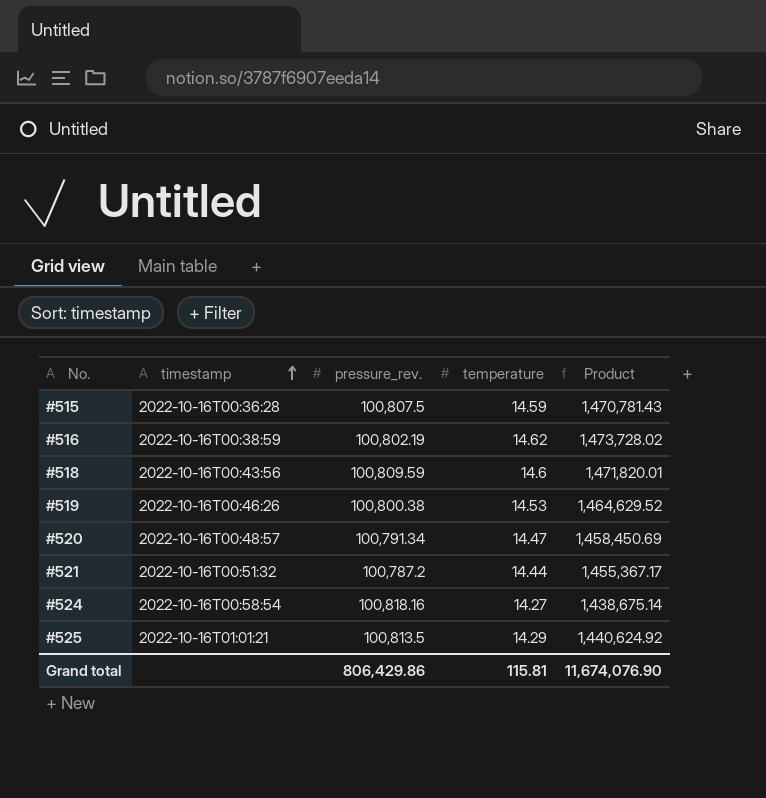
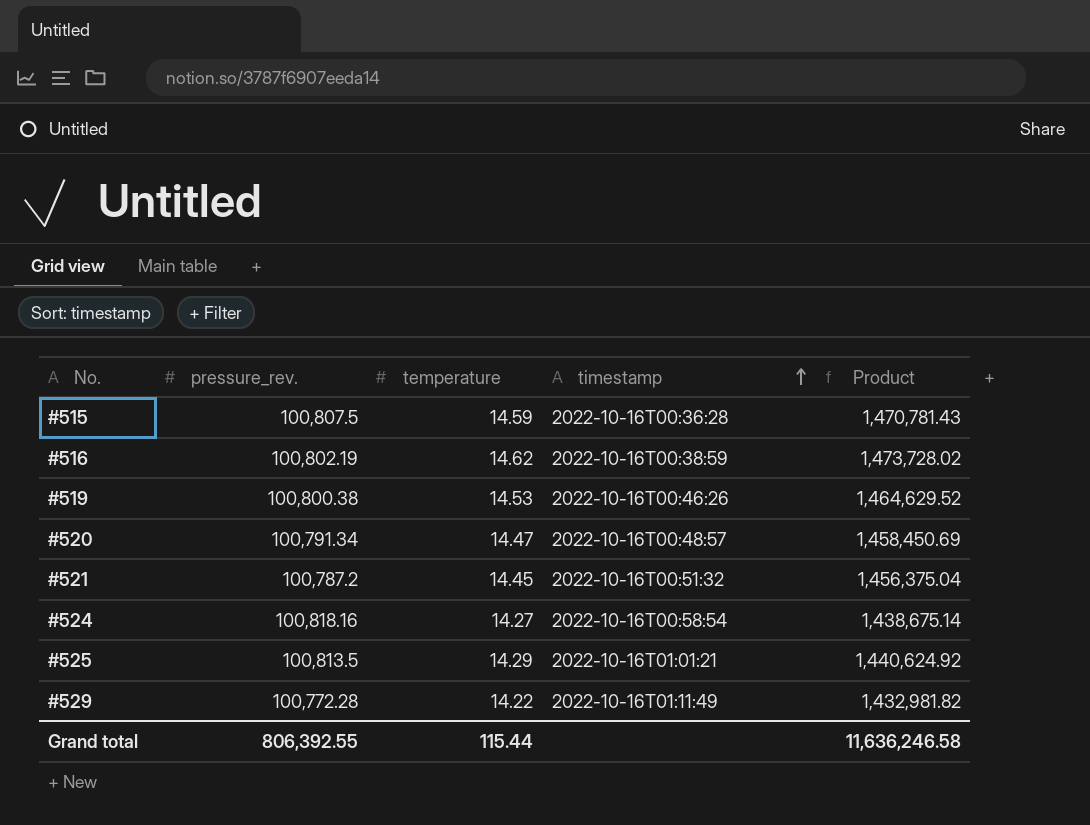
column timestamp | position: 2 -> 4
row #518: 2022-10-16T00:43:56 | 100,809.59 | 14.6 | 1,471,820.01 -> none
#521 | temperature: 14.44 -> 14.45
#521 | Product: 1,455,367.17 -> 1,456,375.04
row #529: none -> 100,772.28 | 14.22 | 2022-10-16T01:11:49 | 1,432,981.82
Grand total | pressure_rev.: 806,429.86 -> 806,392.55
Grand total | temperature: 115.81 -> 115.44
Grand total | Product: 11,674,076.90 -> 11,636,246.58

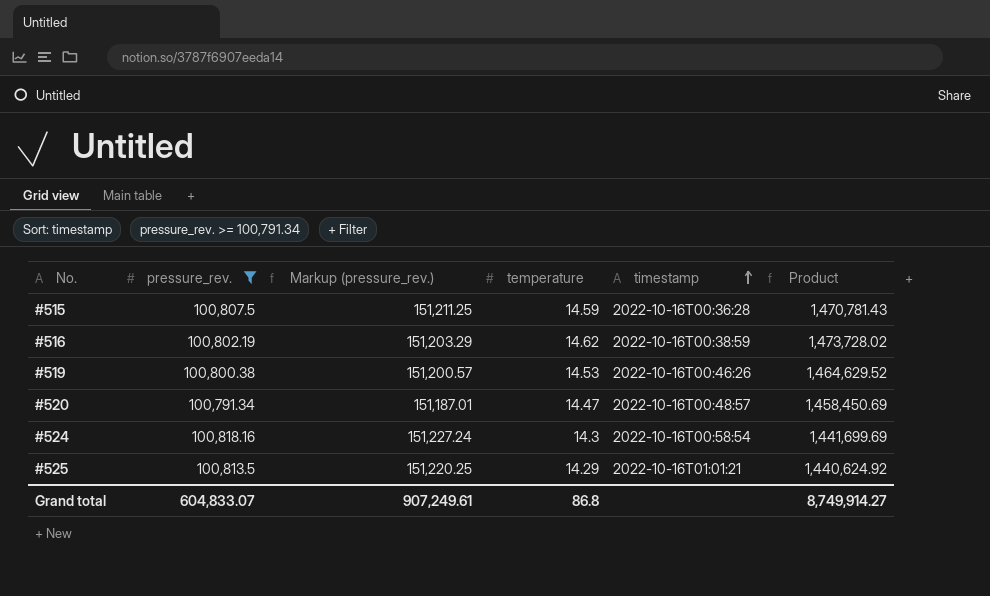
filter: none -> pressure_rev. >= 100,791.34
column Markup (pressure_rev.) | formula: none -> [pressure_rev.] * 1.5
#524 | temperature: 14.27 -> 14.3
#524 | Product: 1,438,675.14 -> 1,441,699.69
Grand total | pressure_rev.: 806,392.55 -> 604,833.07
Grand total | temperature: 115.44 -> 86.8
Grand total | Product: 11,636,246.58 -> 8,749,914.27

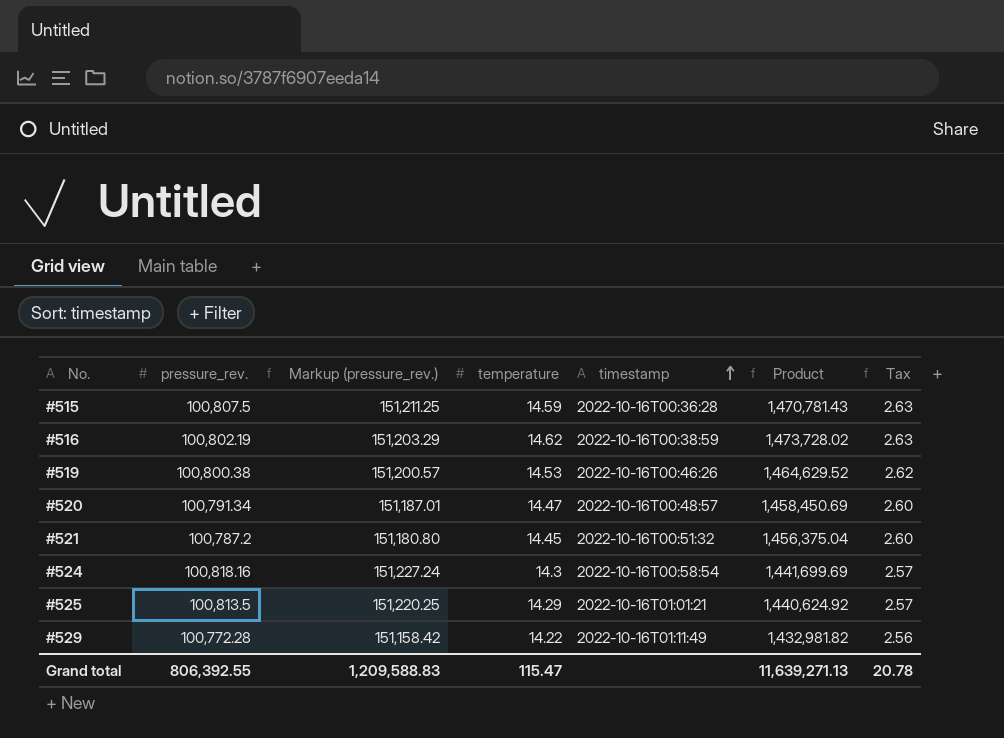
filter: pressure_rev. >= 100,791.34 -> none
column Tax | formula: none -> [temperature] * 0.18
Grand total | pressure_rev.: 604,833.07 -> 806,392.55
Grand total | Markup (pressure_rev.): 907,249.61 -> 1,209,588.83
Grand total | temperature: 86.8 -> 115.47
Grand total | Product: 8,749,914.27 -> 11,639,271.13

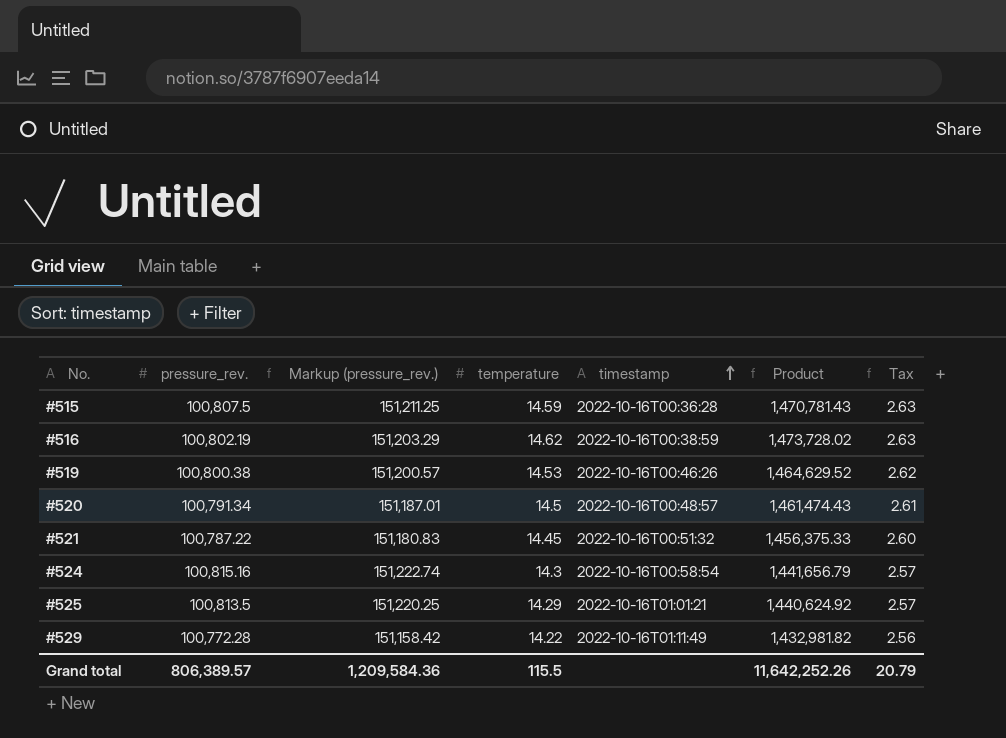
#520 | temperature: 14.47 -> 14.5
#520 | Product: 1,458,450.69 -> 1,461,474.43
#520 | Tax: 2.60 -> 2.61
#521 | pressure_rev.: 100,787.2 -> 100,787.22
#521 | Markup (pressure_rev.): 151,180.80 -> 151,180.83
#521 | Product: 1,456,375.04 -> 1,456,375.33
#524 | pressure_rev.: 100,818.16 -> 100,815.16
#524 | Markup (pressure_rev.): 151,227.24 -> 151,222.74
#524 | Product: 1,441,699.69 -> 1,441,656.79
Grand total | pressure_rev.: 806,392.55 -> 806,389.57
Grand total | Markup (pressure_rev.): 1,209,588.83 -> 1,209,584.36
Grand total | temperature: 115.47 -> 115.5
Grand total | Product: 11,639,271.13 -> 11,642,252.26
Grand total | Tax: 20.78 -> 20.79

